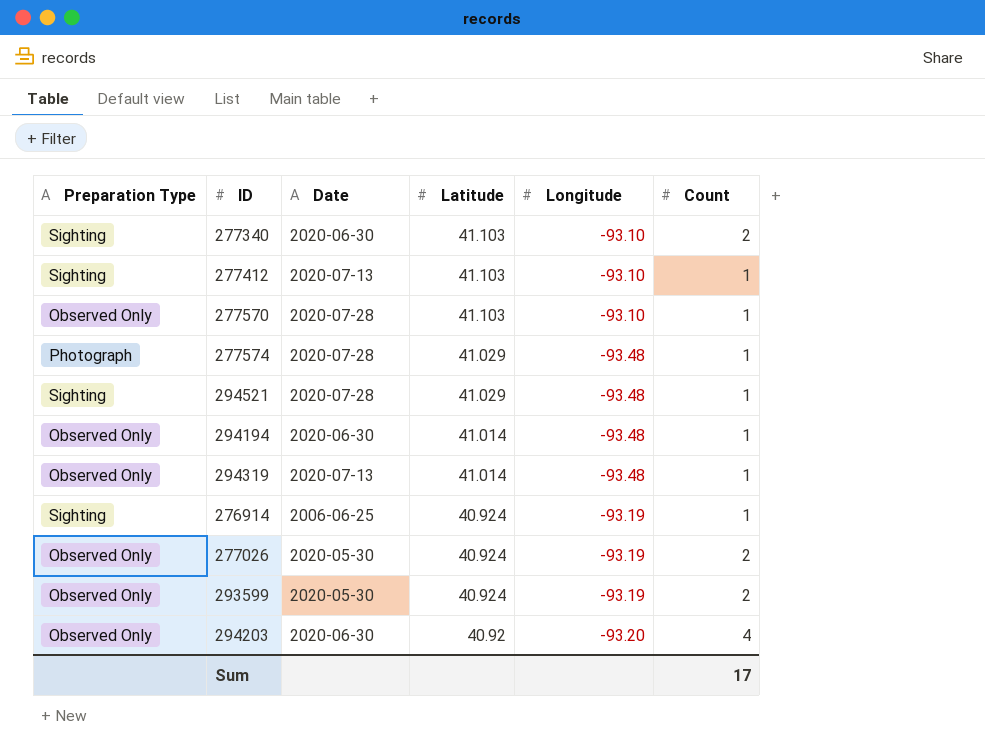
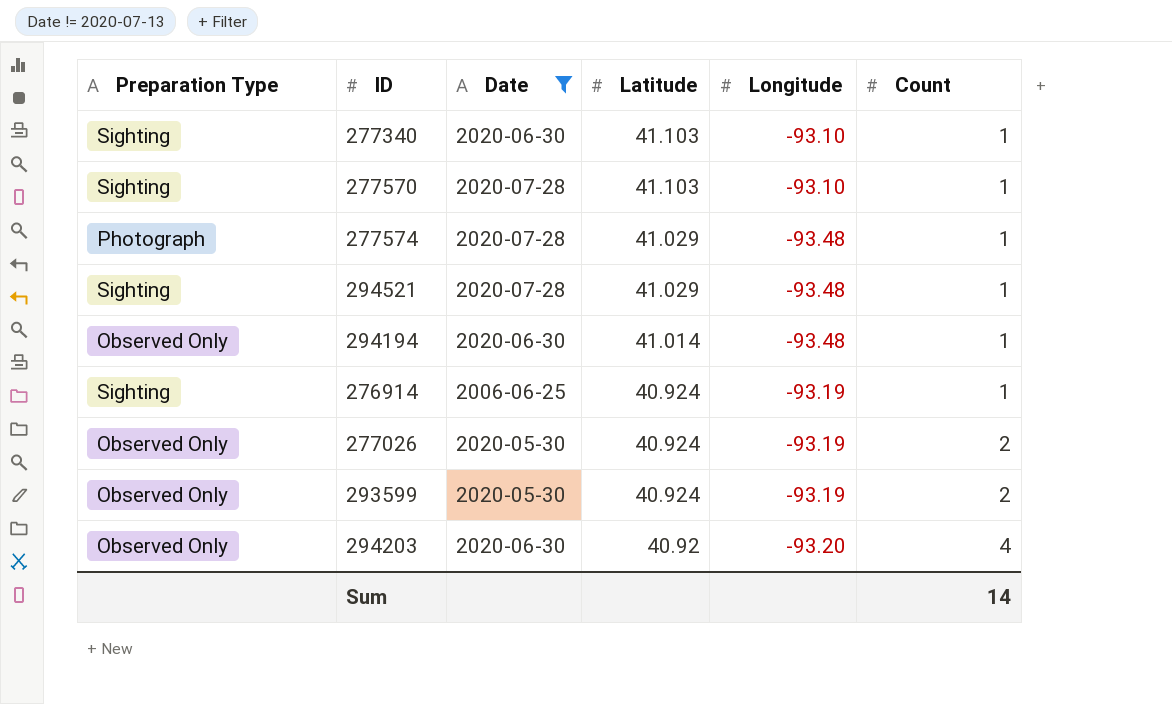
filter: none -> Date != 2020-07-13
277340 | Count: 2 -> 1
277570 | Preparation Type: Observed Only -> Sighting
Sum | Count: 17 -> 14

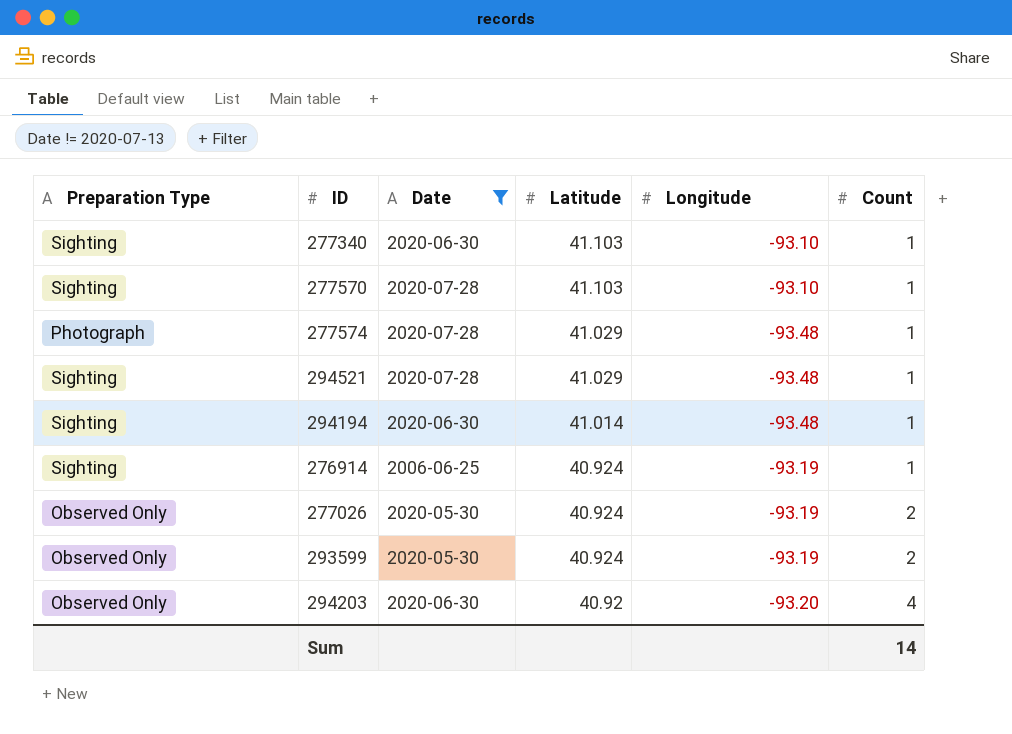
294194 | Preparation Type: Observed Only -> Sighting

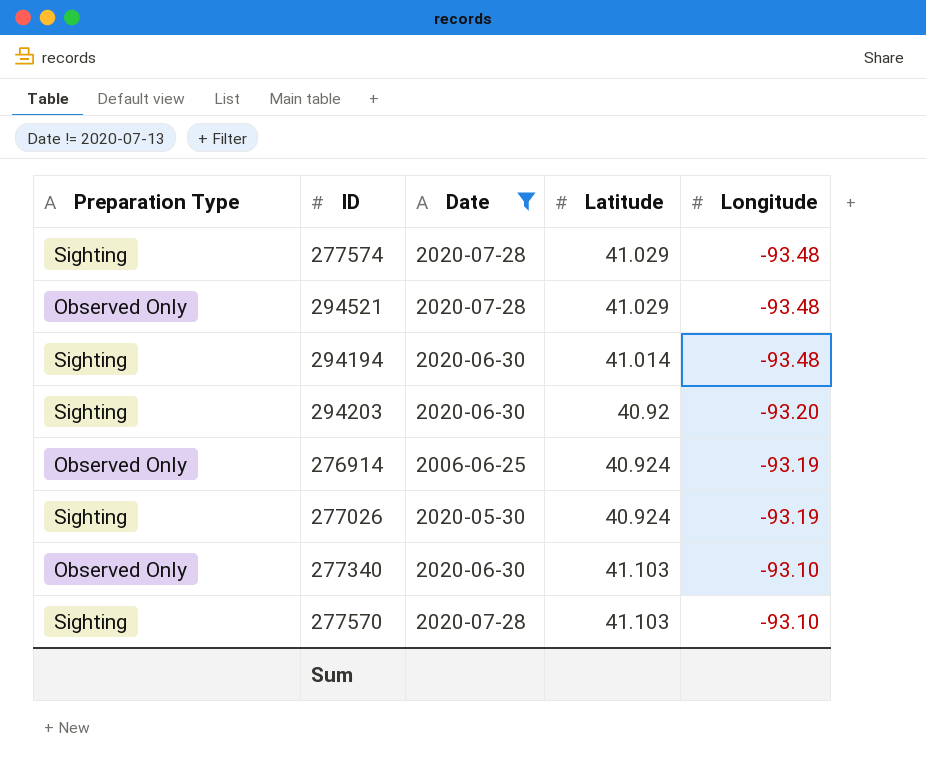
row order: Latitude descending -> Longitude ascending
column Count | position: 6 -> none
row 293599: Observed Only | 2020-05-30 | 40.924 | -93.19 | 2 -> none
277574 | Preparation Type: Photograph -> Sighting
294521 | Preparation Type: Sighting -> Observed Only
294203 | Preparation Type: Observed Only -> Sighting
276914 | Preparation Type: Sighting -> Observed Only
277026 | Preparation Type: Observed Only -> Sighting
277340 | Preparation Type: Sighting -> Observed Only

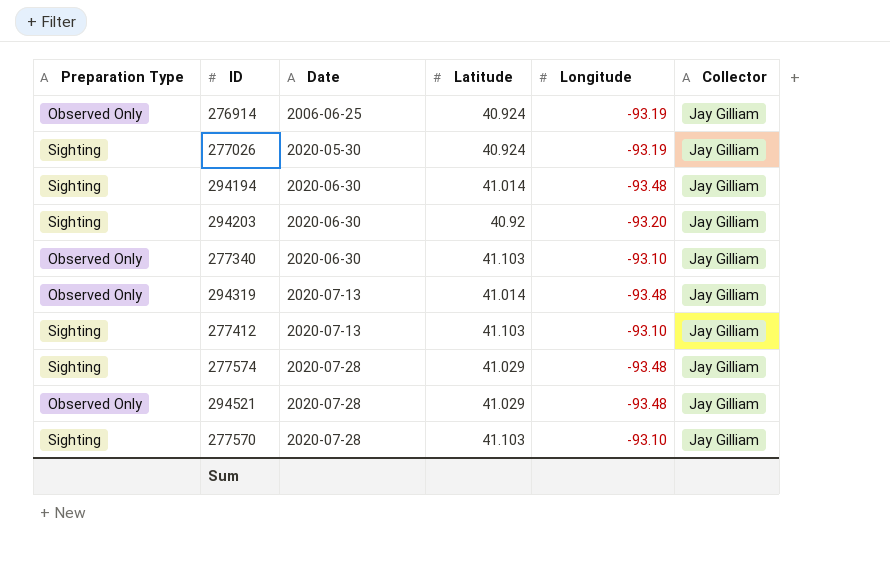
filter: Date != 2020-07-13 -> none
row order: Longitude ascending -> Date ascending
column Collector | position: none -> 6

